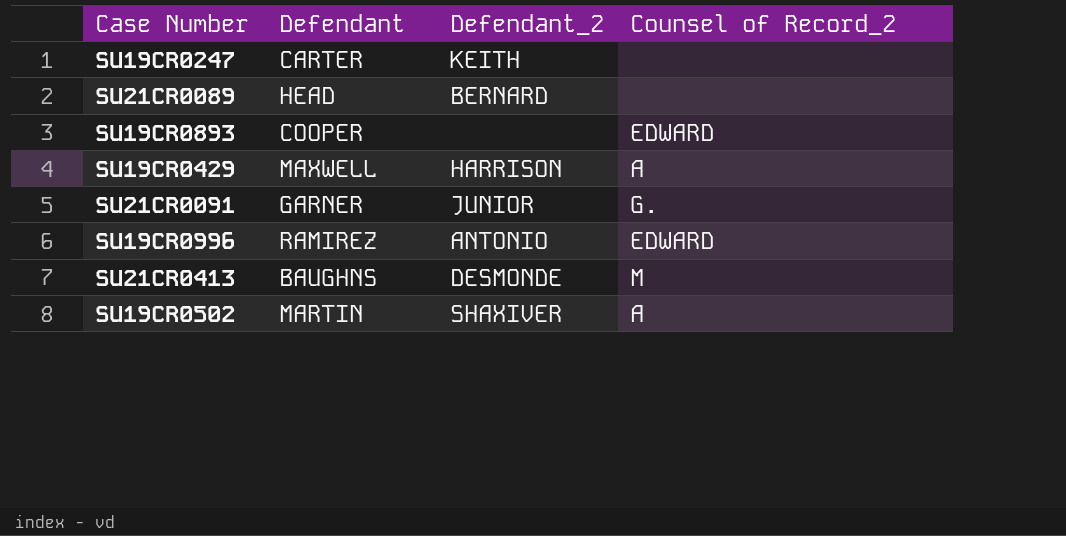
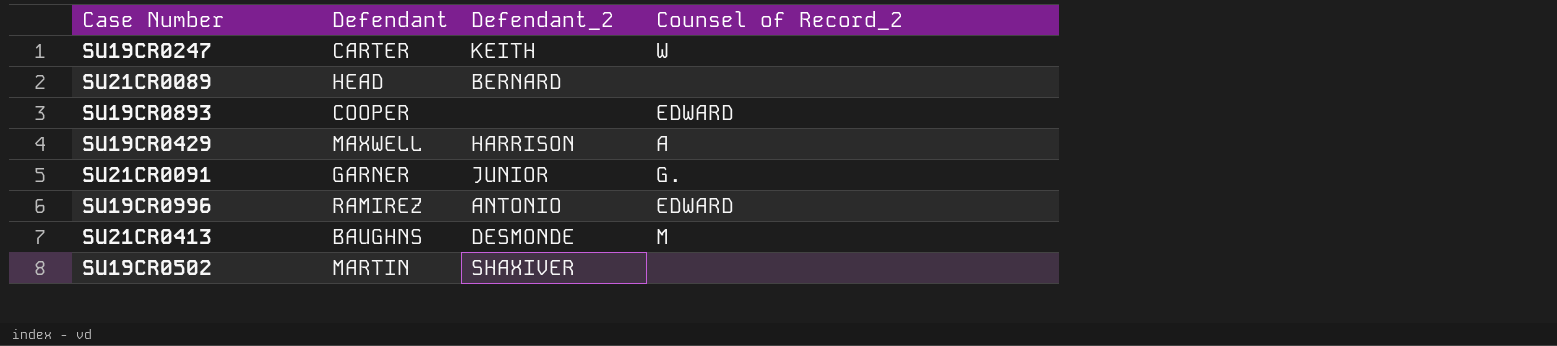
SU19CR0247 | Counsel of Record_2: none -> W
SU19CR0502 | Counsel of Record_2: A -> none

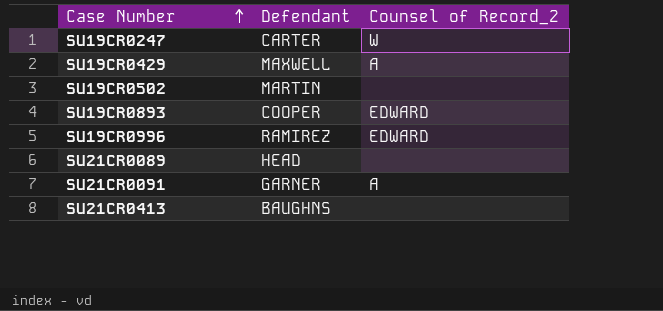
row order: none -> Case Number ascending
column Defendant_2 | position: 3 -> none
SU21CR0091 | Counsel of Record_2: G. -> A
SU21CR0413 | Counsel of Record_2: M -> none

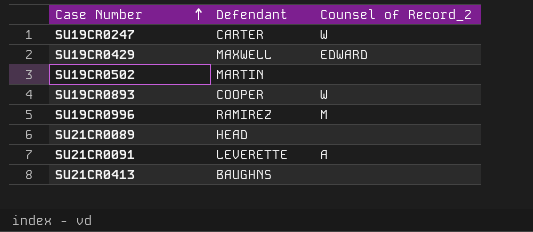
SU19CR0429 | Counsel of Record_2: A -> EDWARD
SU19CR0893 | Counsel of Record_2: EDWARD -> W
SU19CR0996 | Counsel of Record_2: EDWARD -> M
SU21CR0091 | Defendant: GARNER -> LEVERETTE

